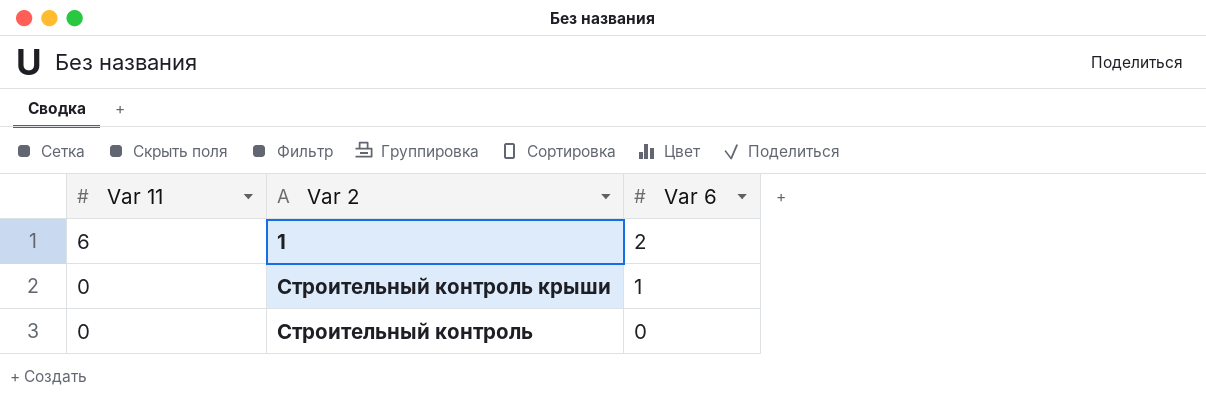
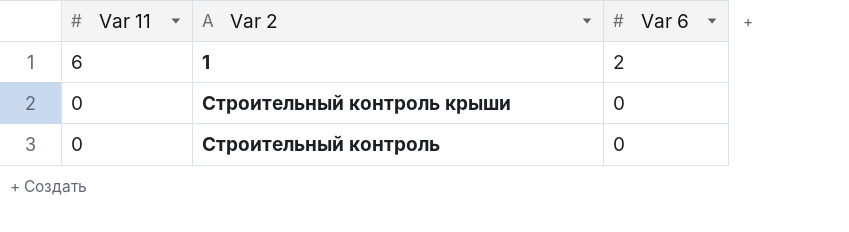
Строительный контроль крыши | Var 6: 1 -> 0

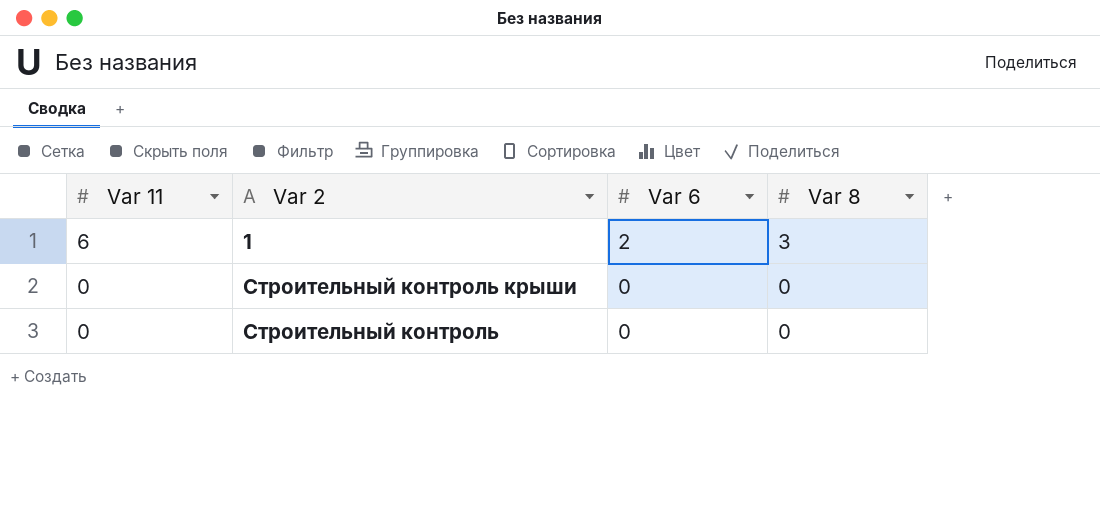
column Var 8 | position: none -> 4

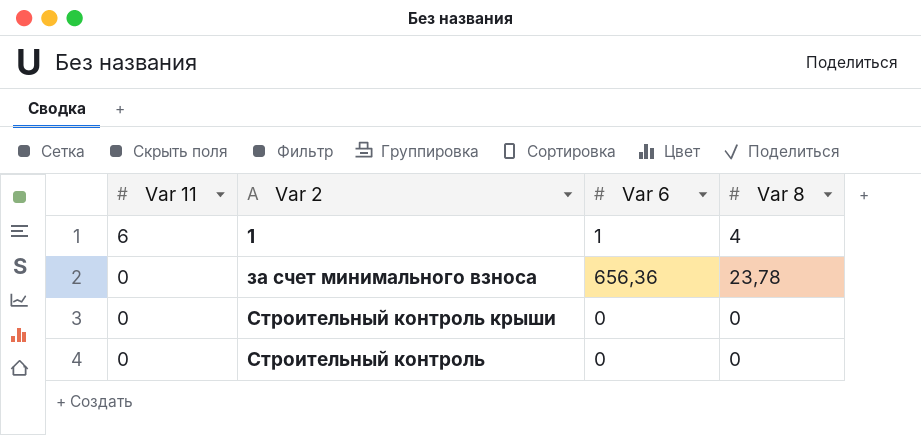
1 | Var 6: 2 -> 1
1 | Var 8: 3 -> 4
row за счет минимального взноса: none -> 0 | 656,36 | 23,78

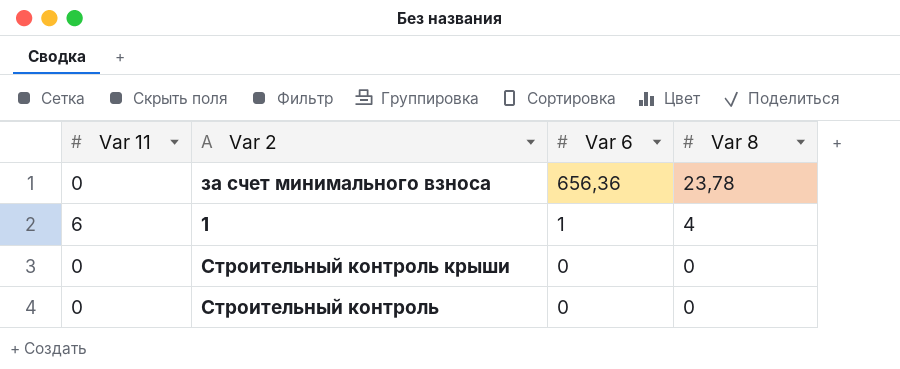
row order: Var 11 descending -> Var 6 descending

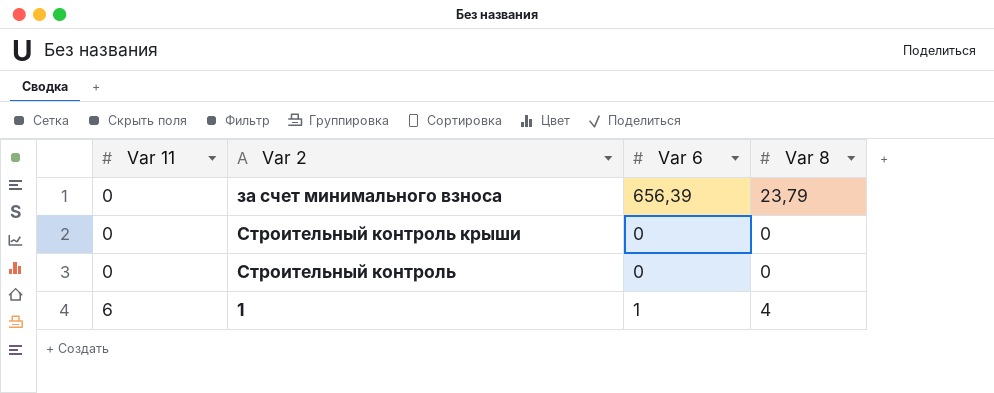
row order: Var 6 descending -> Var 11 ascending
за счет минимального взноса | Var 6: 656,36 -> 656,39
за счет минимального взноса | Var 8: 23,78 -> 23,79

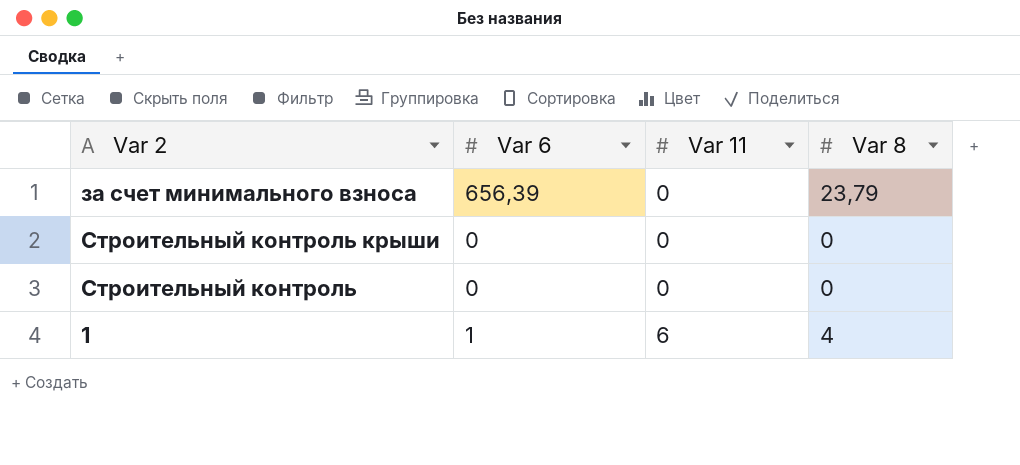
column Var 11 | position: 1 -> 3

